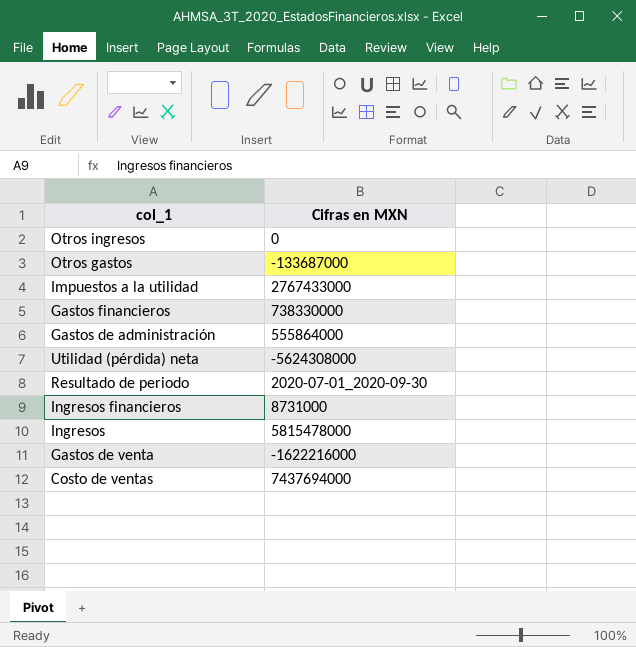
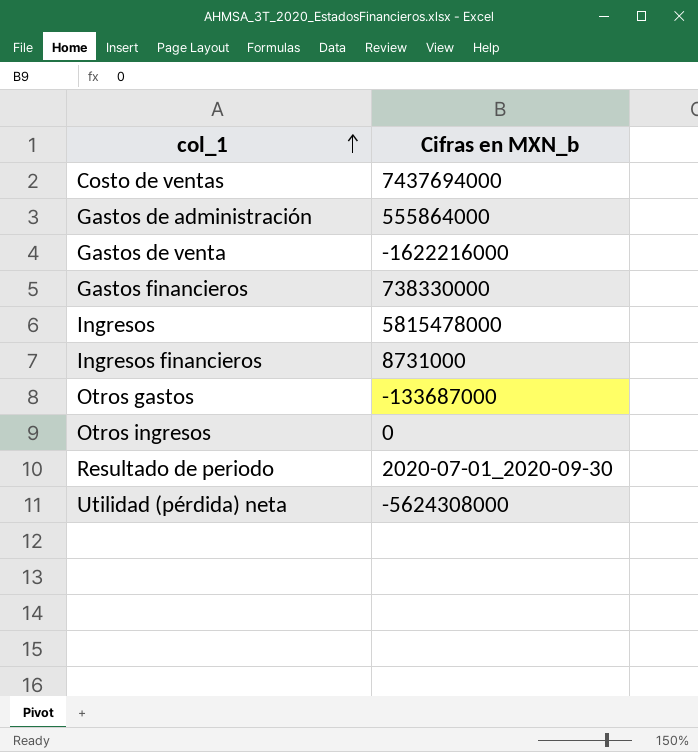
row order: none -> col_1 ascending
column name: Cifras en MXN -> Cifras en MXN_b
row Impuestos a la utilidad: 2767433000 -> none

